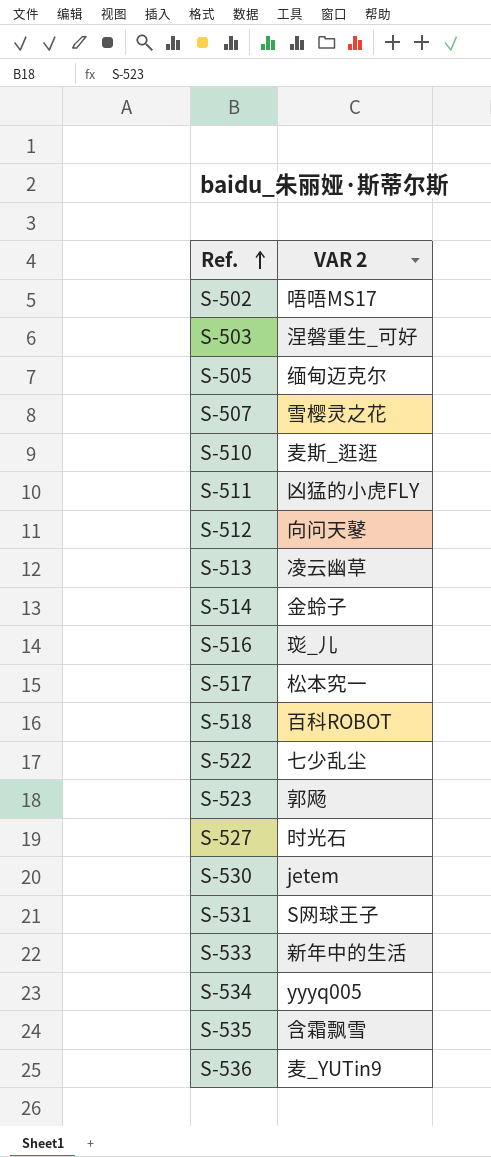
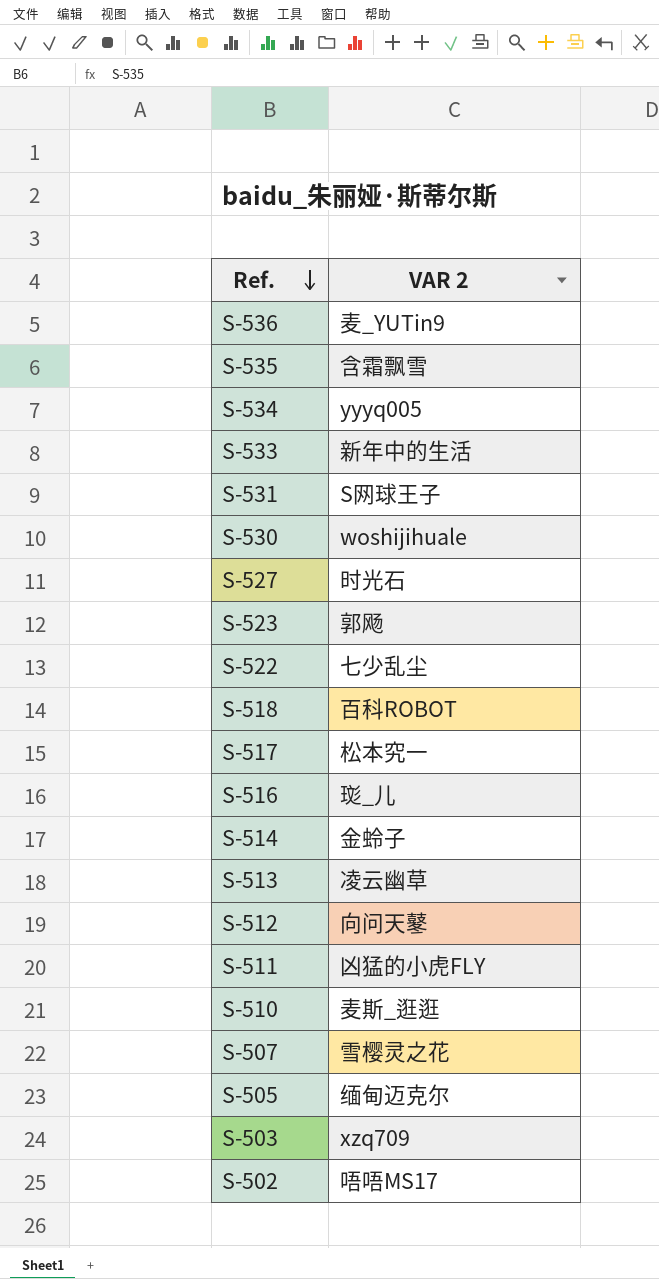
row order: Ref. ascending -> Ref. descending
S-530 | VAR 2: jetem -> woshijihuale
S-503 | VAR 2: 涅磐重生_可好 -> xzq709

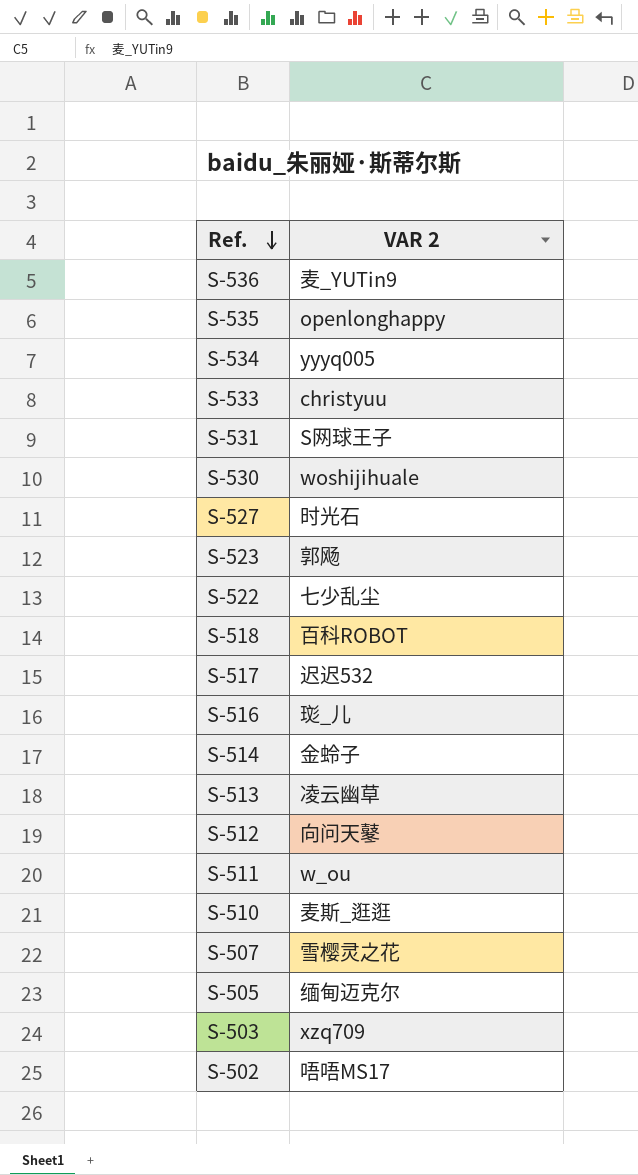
S-535 | VAR 2: 含霜飘雪 -> openlonghappy
S-533 | VAR 2: 新年中的生活 -> christyuu
S-517 | VAR 2: 松本究一 -> 迟迟532
S-511 | VAR 2: 凶猛的小虎FLY -> w_ou

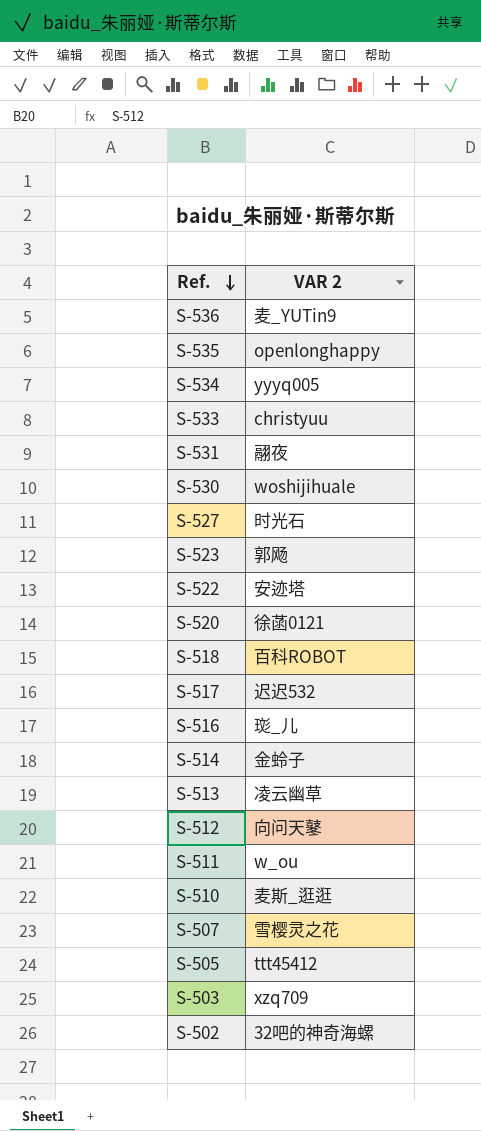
S-531 | VAR 2: S网球王子 -> 翮夜
S-522 | VAR 2: 七少乱尘 -> 安迹塔
row S-520: none -> 徐菡0121
S-505 | VAR 2: 缅甸迈克尔 -> ttt45412
S-502 | VAR 2: 唔唔MS17 -> 32吧的神奇海螺

